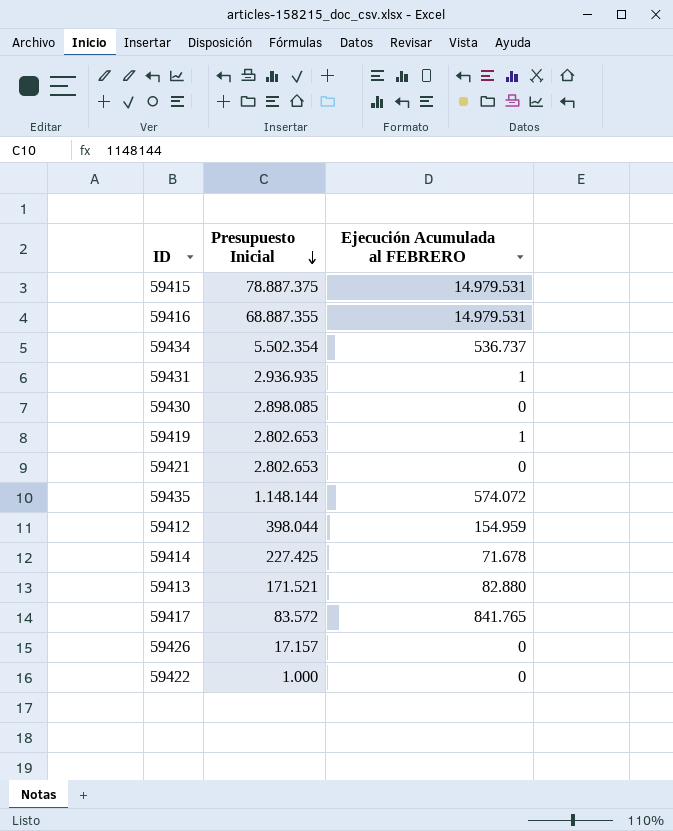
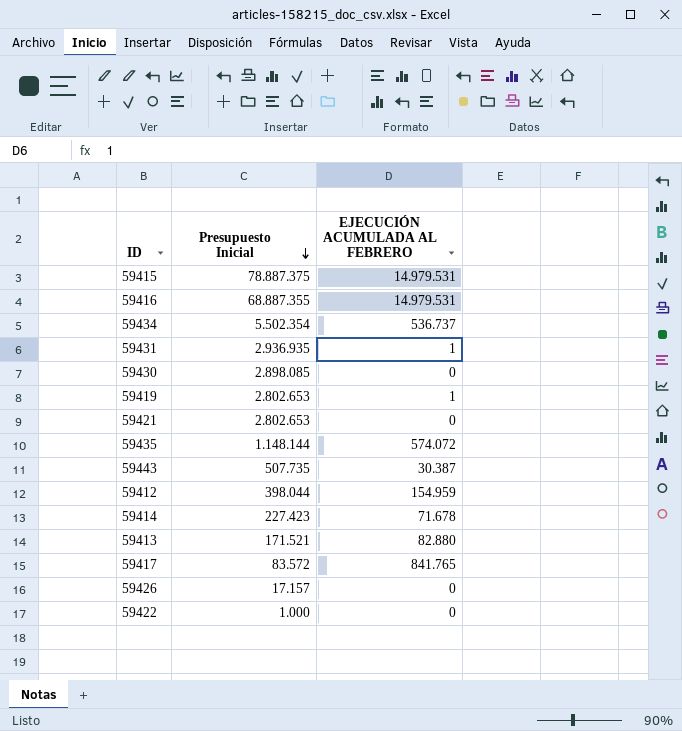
column name: Ejecución Acumulada al FEBRERO -> EJECUCIÓN ACUMULADA AL FEBRERO
row 59443: none -> 507.735 | 30.387
59414 | Presupuesto Inicial: 227.425 -> 227.423

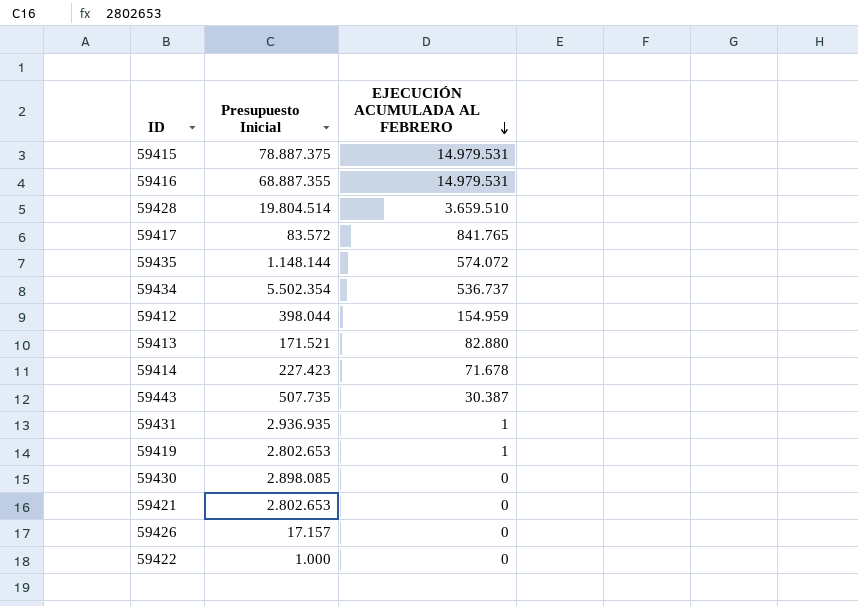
row order: Presupuesto Inicial descending -> EJECUCIÓN ACUMULADA AL FEBRERO descending
row 59428: none -> 19.804.514 | 3.659.510

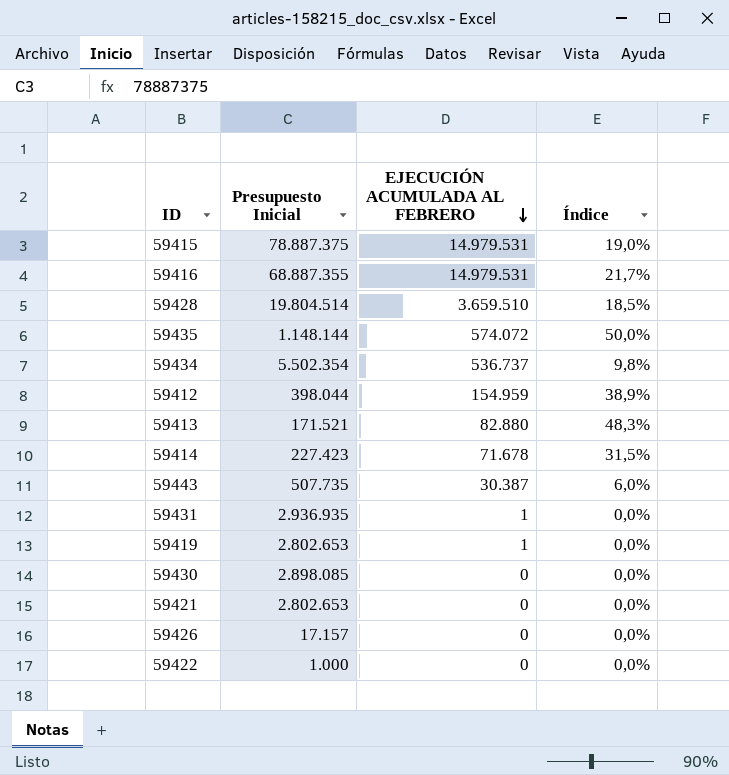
column Índice | formula: none -> [EJECUCIÓN ACUMULADA AL FEBRERO] / [Presupuesto Inicial]
row 59417: 83.572 | 841.765 -> none

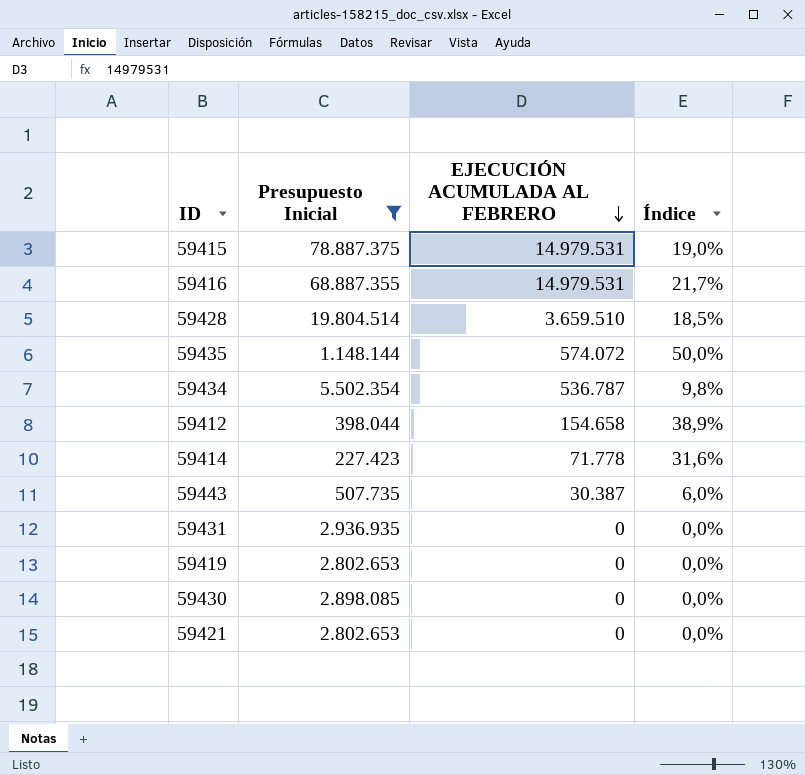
filter: none -> Presupuesto Inicial >= 227.423
59434 | EJECUCIÓN ACUMULADA AL FEBRERO: 536.737 -> 536.787
59412 | EJECUCIÓN ACUMULADA AL FEBRERO: 154.959 -> 154.658
59414 | EJECUCIÓN ACUMULADA AL FEBRERO: 71.678 -> 71.778
59414 | Índice: 31,5% -> 31,6%
59431 | EJECUCIÓN ACUMULADA AL FEBRERO: 1 -> 0
59419 | EJECUCIÓN ACUMULADA AL FEBRERO: 1 -> 0

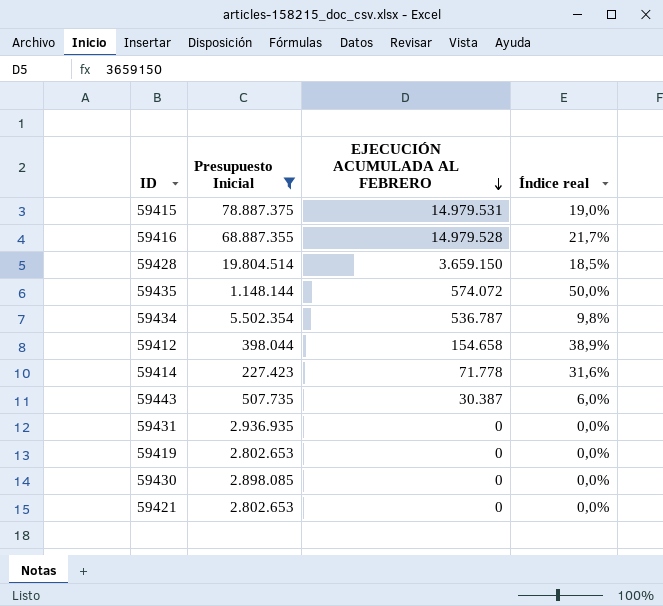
column name: Índice -> Índice real
59416 | EJECUCIÓN ACUMULADA AL FEBRERO: 14.979.531 -> 14.979.528
59428 | EJECUCIÓN ACUMULADA AL FEBRERO: 3.659.510 -> 3.659.150

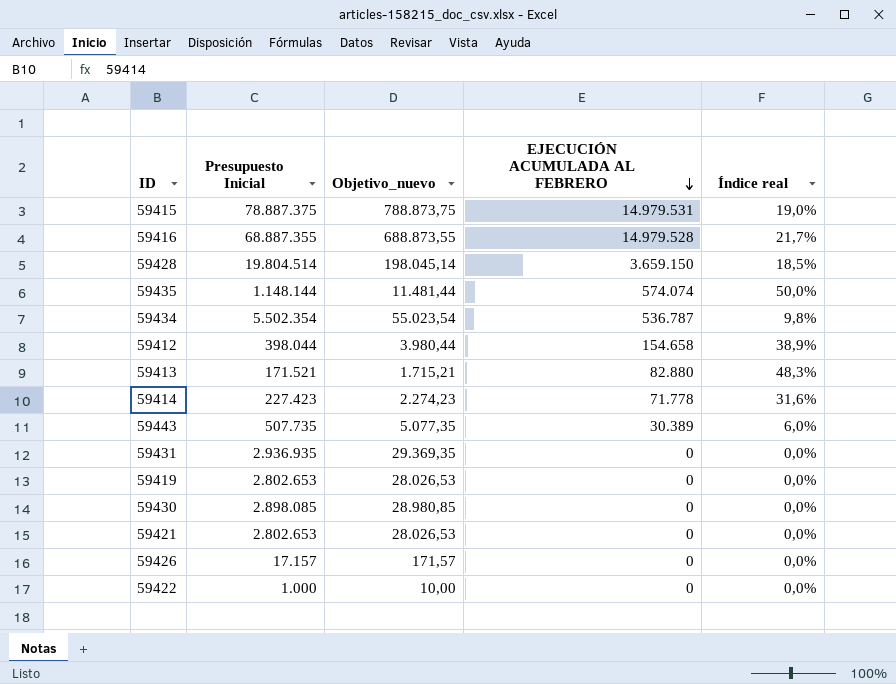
filter: Presupuesto Inicial >= 227.423 -> none
column Objetivo_nuevo | formula: none -> [Presupuesto Inicial] * 0,01
59435 | EJECUCIÓN ACUMULADA AL FEBRERO: 574.072 -> 574.074
59443 | EJECUCIÓN ACUMULADA AL FEBRERO: 30.387 -> 30.389

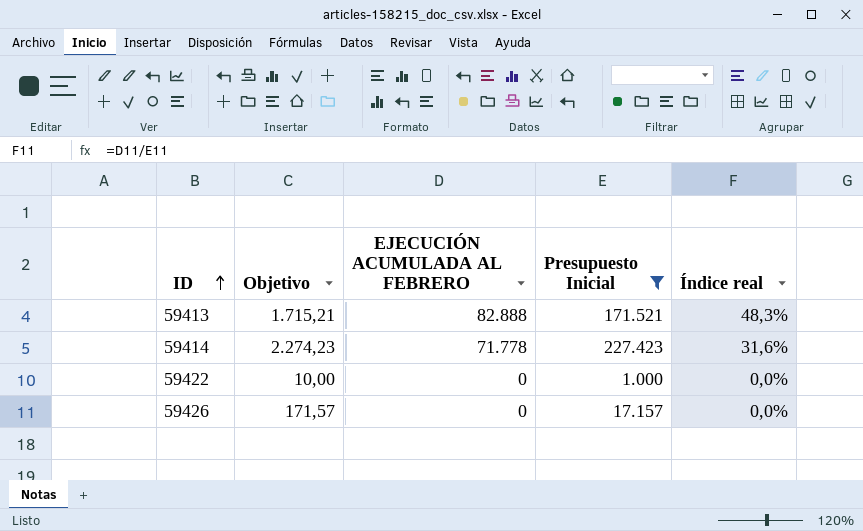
filter: none -> Presupuesto Inicial <= 227.423
row order: EJECUCIÓN ACUMULADA AL FEBRERO descending -> ID ascending
column name: Objetivo_nuevo -> Objetivo
column Presupuesto Inicial | position: 2 -> 4
59413 | EJECUCIÓN ACUMULADA AL FEBRERO: 82.880 -> 82.888

